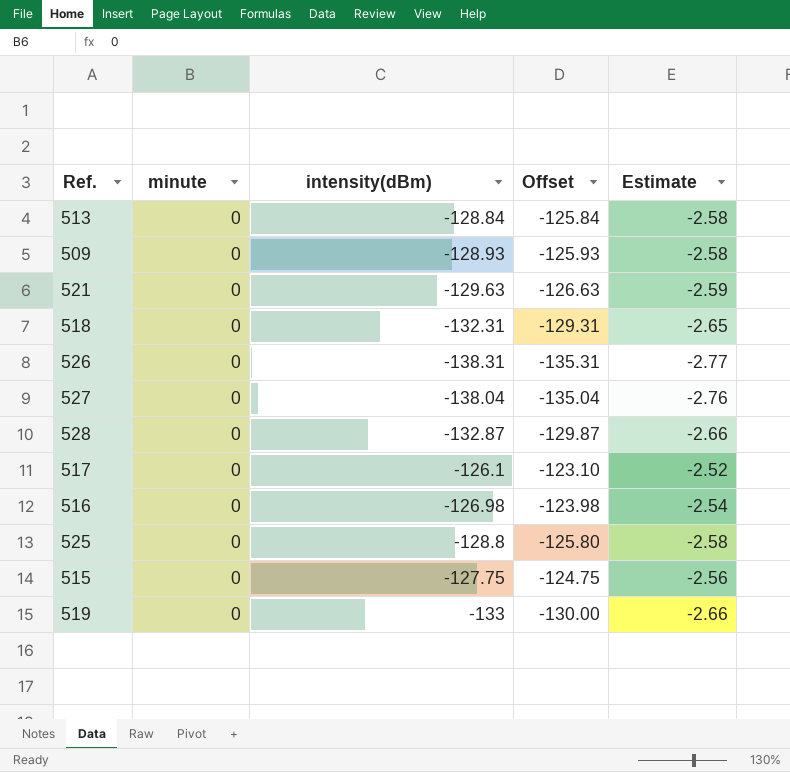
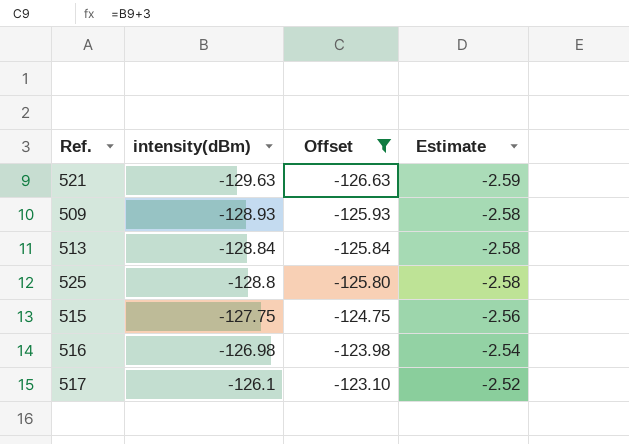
filter: none -> Offset >= -126.63
row order: none -> intensity(dBm) ascending
column minute | position: 2 -> none

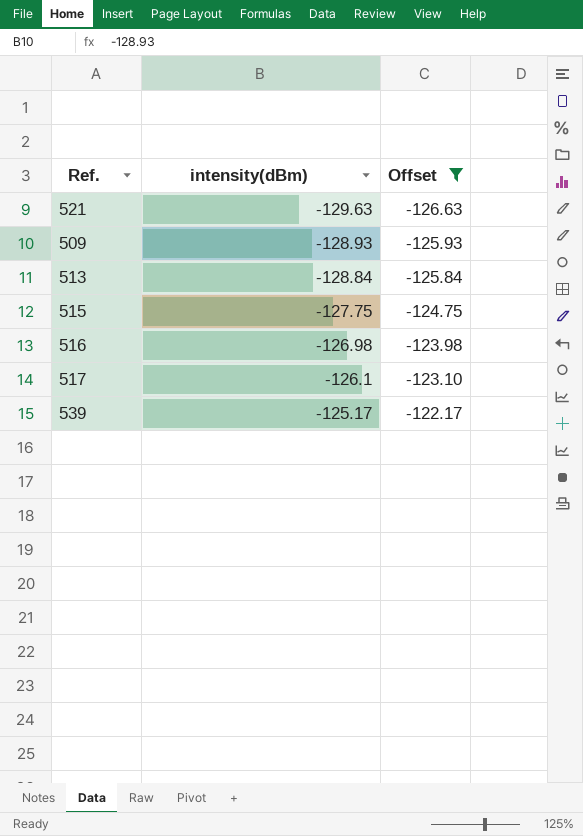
column Estimate | formula: [intensity(dBm)] * 0.02 -> none
row 525: -128.8 | -125.80 | -2.58 -> none
row 539: none -> -125.17 | -122.17

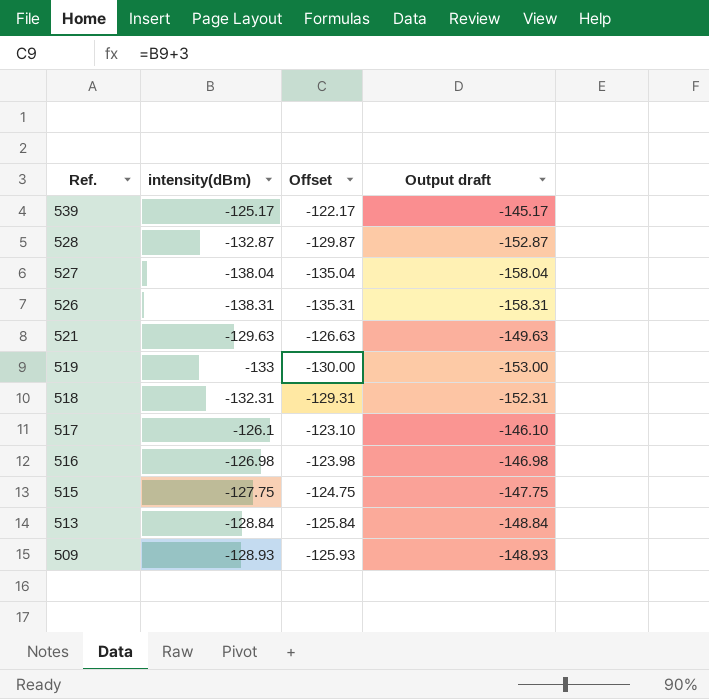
filter: Offset >= -126.63 -> none
row order: intensity(dBm) ascending -> Ref. descending
column Output draft | formula: none -> [intensity(dBm)] - 20

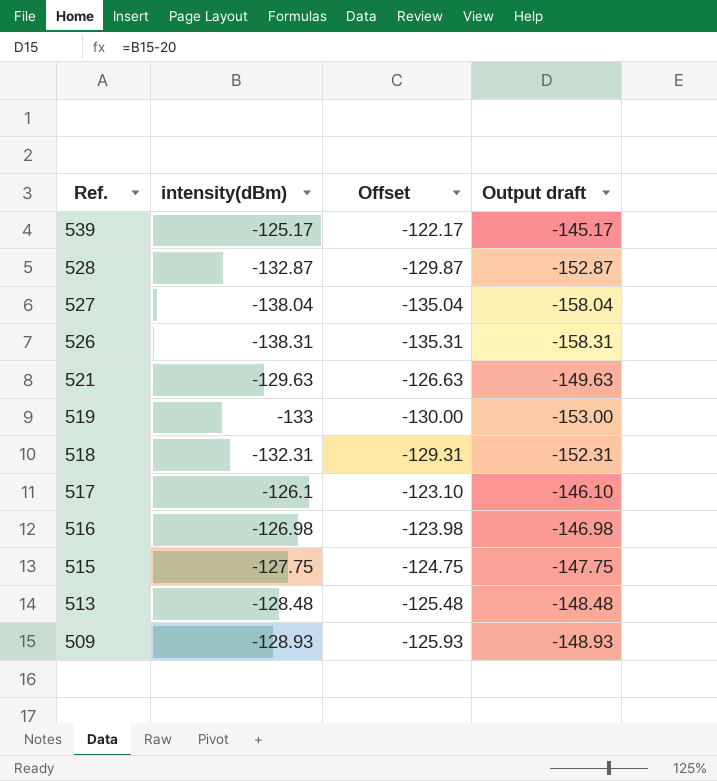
513 | intensity(dBm): -128.84 -> -128.48
513 | Offset: -125.84 -> -125.48
513 | Output draft: -148.84 -> -148.48

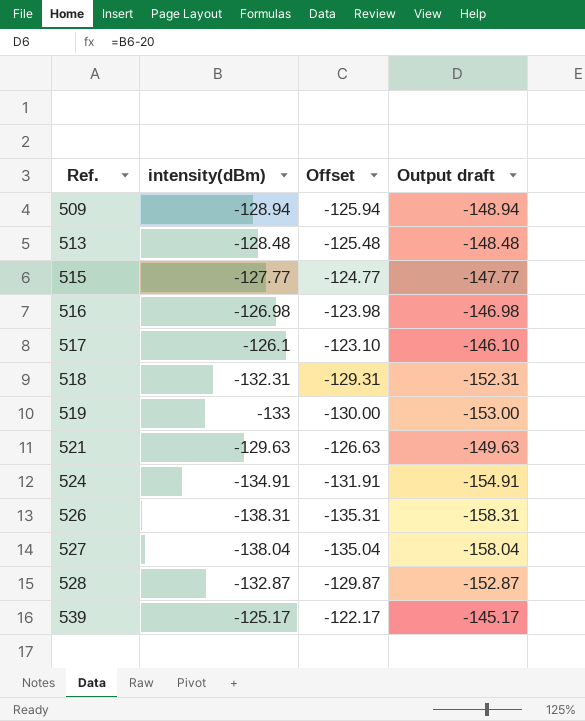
row order: Ref. descending -> Ref. ascending
509 | intensity(dBm): -128.93 -> -128.94
509 | Offset: -125.93 -> -125.94
509 | Output draft: -148.93 -> -148.94
515 | intensity(dBm): -127.75 -> -127.77
515 | Offset: -124.75 -> -124.77
515 | Output draft: -147.75 -> -147.77
row 524: none -> -134.91 | -131.91 | -154.91

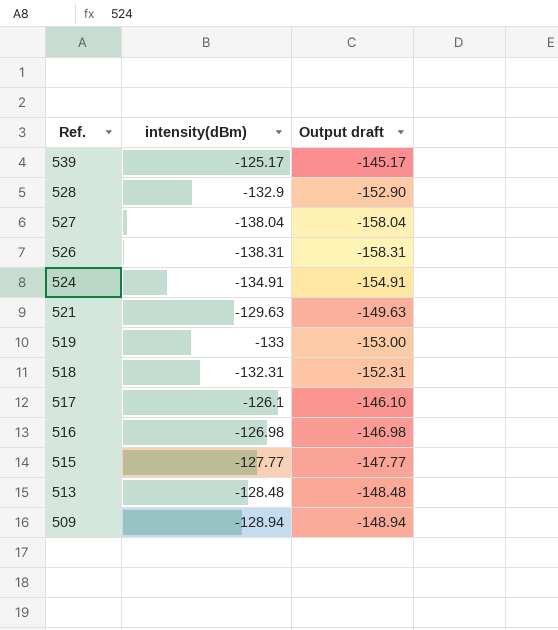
row order: Ref. ascending -> Ref. descending
column Offset | formula: [intensity(dBm)] + 3 -> none
528 | intensity(dBm): -132.87 -> -132.9
528 | Output draft: -152.87 -> -152.90

